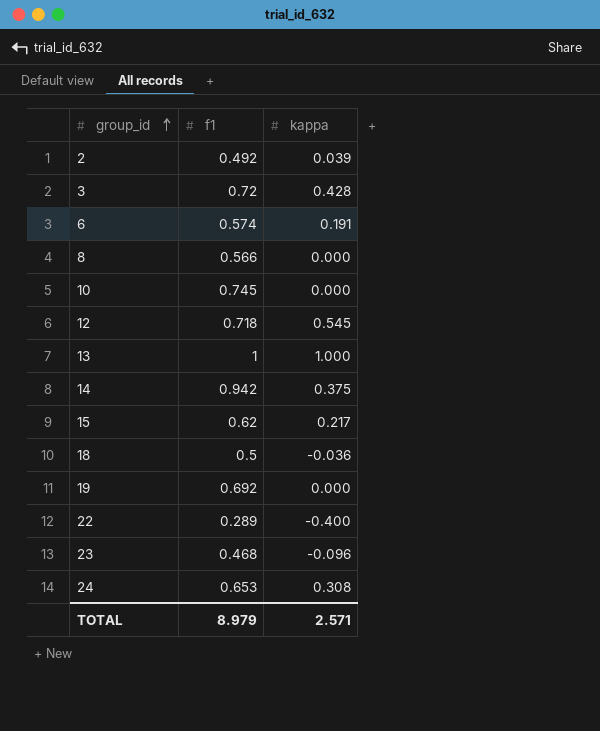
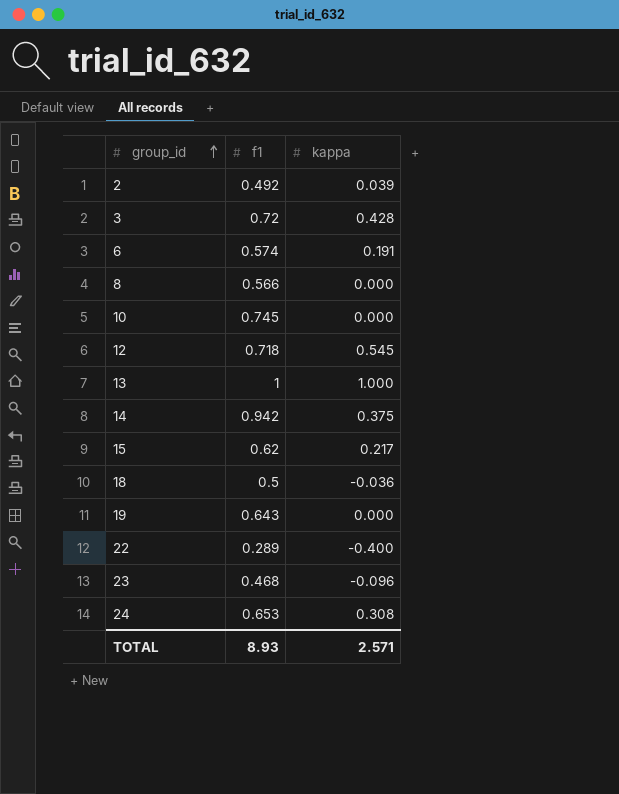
19 | f1: 0.692 -> 0.643
TOTAL | f1: 8.979 -> 8.93

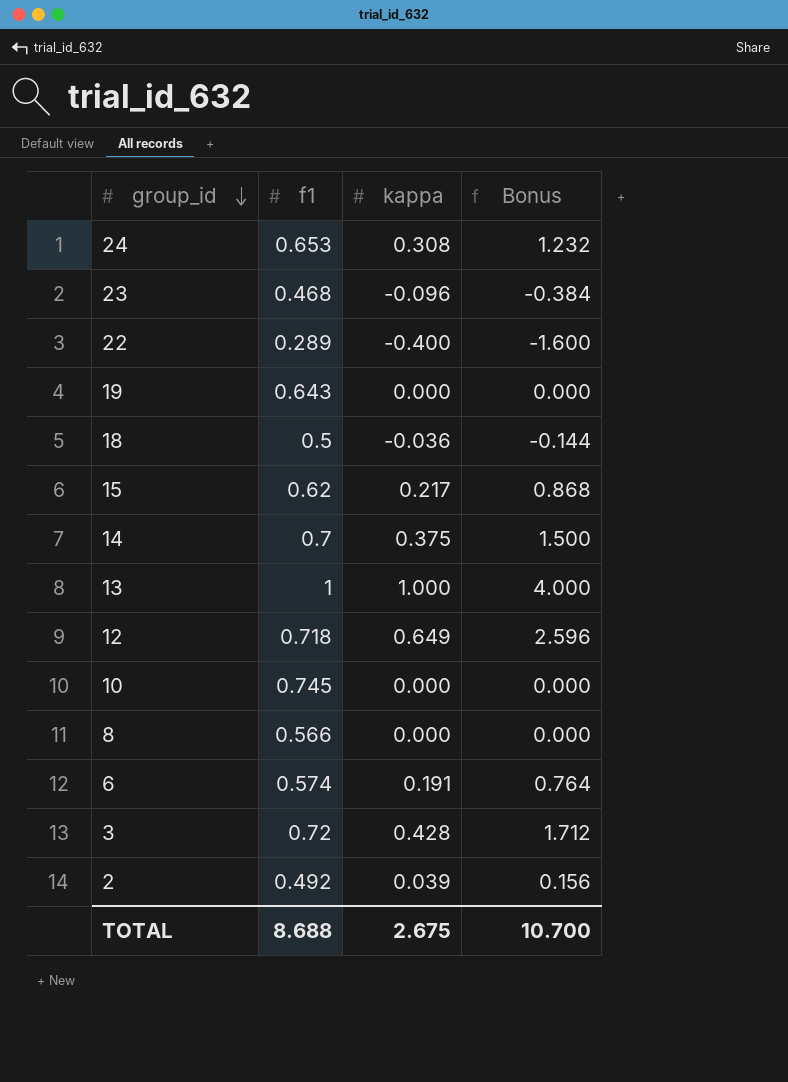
row order: group_id ascending -> group_id descending
column Bonus | formula: none -> [kappa] * 4
14 | f1: 0.942 -> 0.7
12 | kappa: 0.545 -> 0.649
TOTAL | f1: 8.93 -> 8.688
TOTAL | kappa: 2.571 -> 2.675

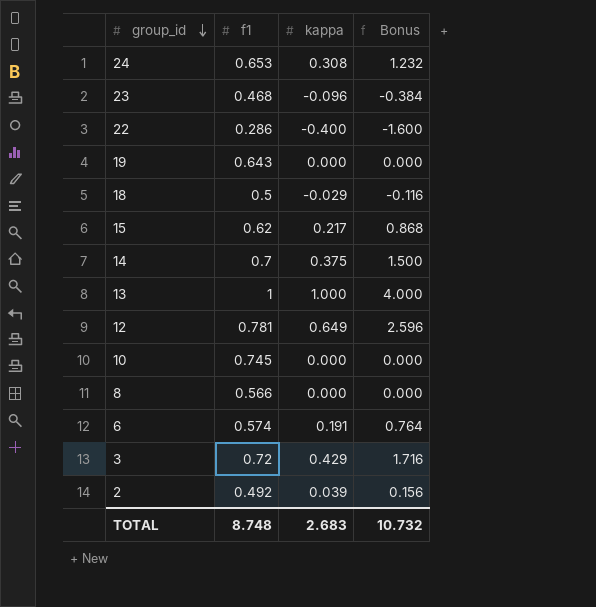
22 | f1: 0.289 -> 0.286
18 | kappa: -0.036 -> -0.029
18 | Bonus: -0.144 -> -0.116
12 | f1: 0.718 -> 0.781
3 | kappa: 0.428 -> 0.429
3 | Bonus: 1.712 -> 1.716
TOTAL | f1: 8.688 -> 8.748
TOTAL | kappa: 2.675 -> 2.683
TOTAL | Bonus: 10.700 -> 10.732

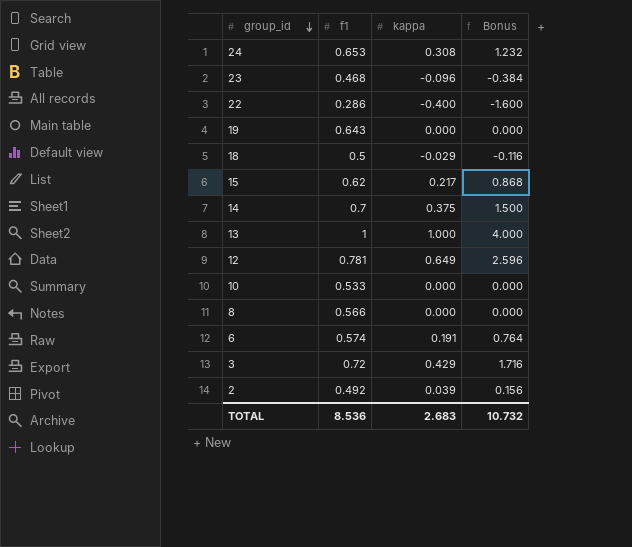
10 | f1: 0.745 -> 0.533
TOTAL | f1: 8.748 -> 8.536

